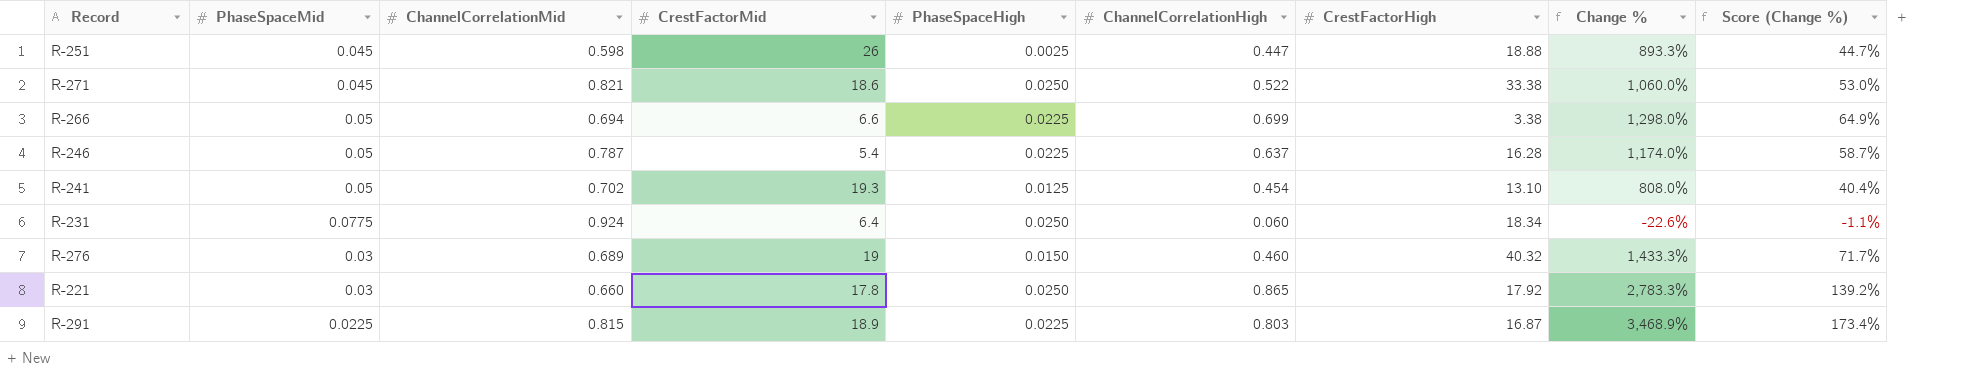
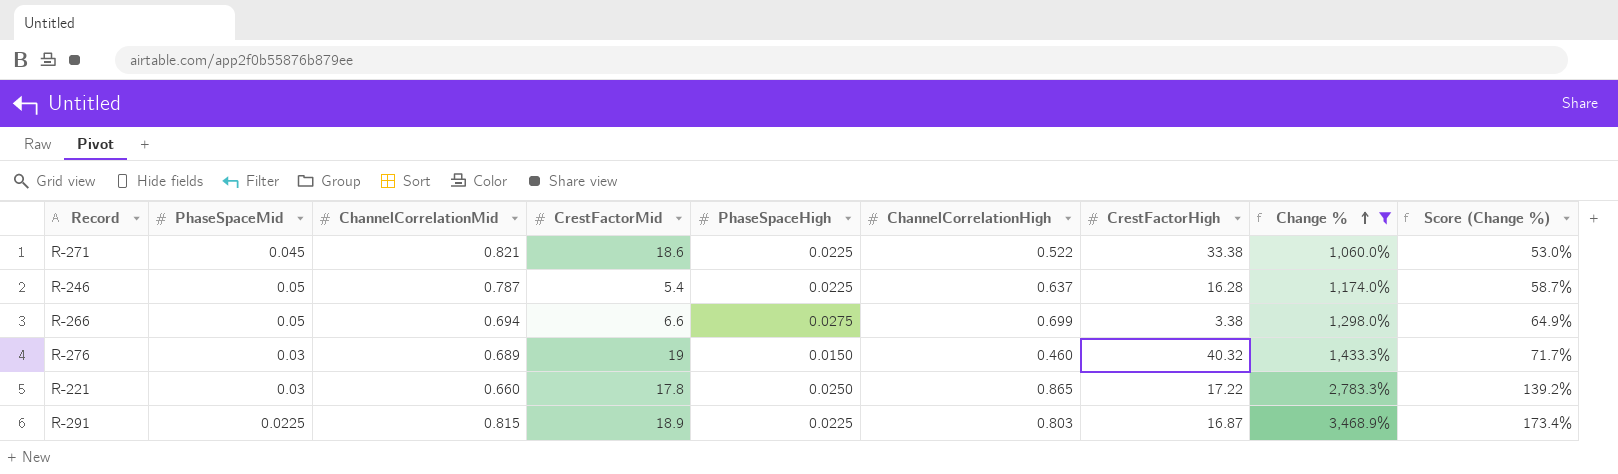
filter: none -> Change % >= 1,060.0%
row order: none -> Change % ascending
R-271 | PhaseSpaceHigh: 0.0250 -> 0.0225
R-266 | PhaseSpaceHigh: 0.0225 -> 0.0275
R-221 | CrestFactorHigh: 17.92 -> 17.22

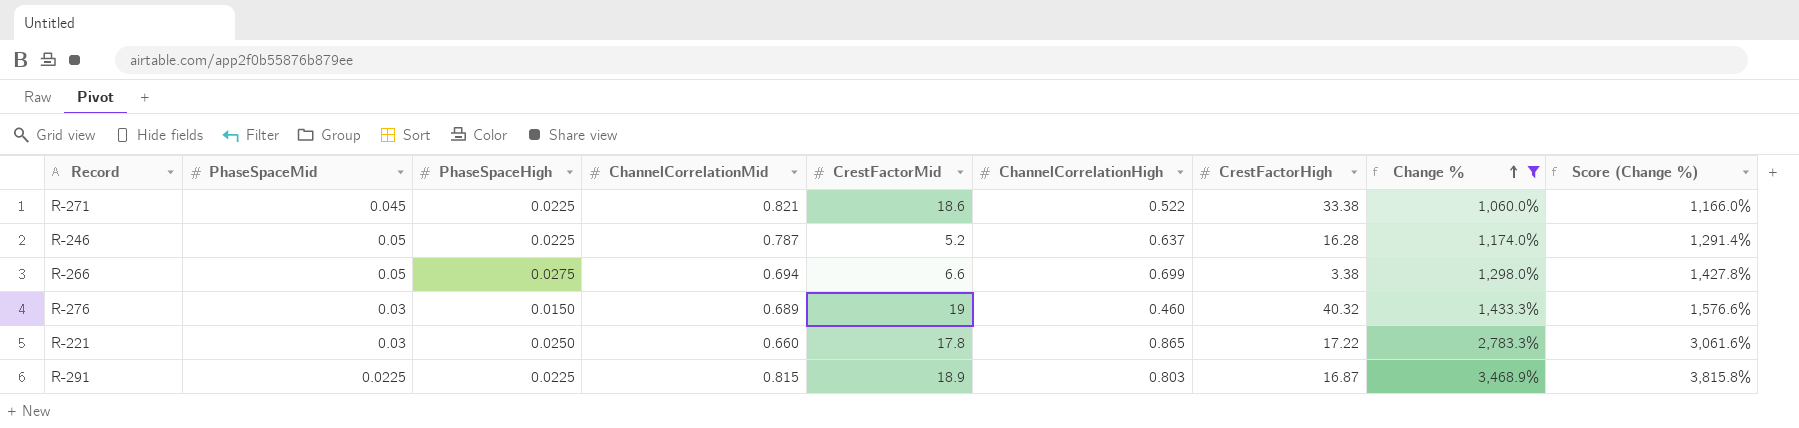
column PhaseSpaceHigh | position: 5 -> 3
column Score (Change %) | formula: [Change %] * 0.05 -> [Change %] * 1.1
R-246 | CrestFactorMid: 5.4 -> 5.2

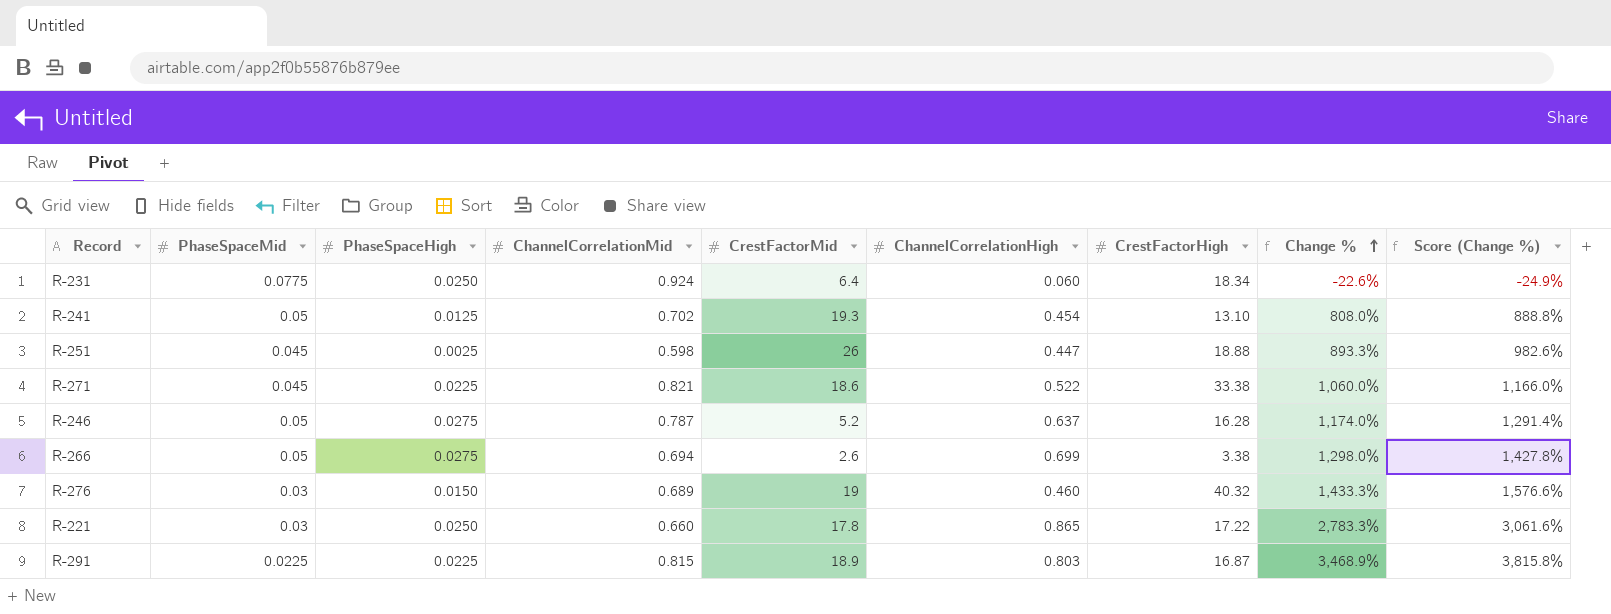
filter: Change % >= 1,060.0% -> none
R-246 | PhaseSpaceHigh: 0.0225 -> 0.0275
R-266 | CrestFactorMid: 6.6 -> 2.6

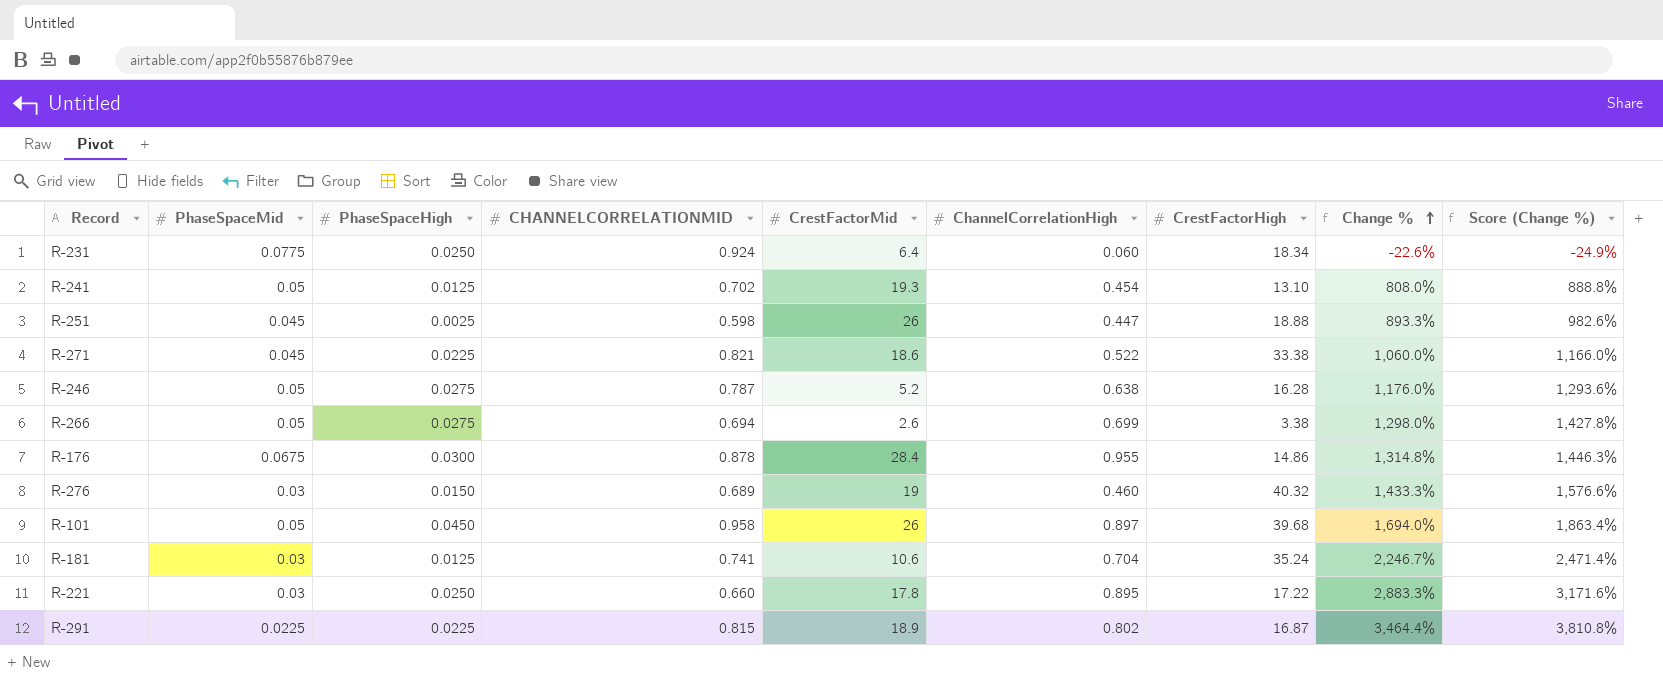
column name: ChannelCorrelationMid -> CHANNELCORRELATIONMID
R-246 | ChannelCorrelationHigh: 0.637 -> 0.638
R-246 | Change %: 1,174.0% -> 1,176.0%
R-246 | Score (Change %): 1,291.4% -> 1,293.6%
row R-176: none -> 0.0675 | 0.0300 | 0.878 | 28.4 | 0.955 | 14.86 | 1,314.8% | 1,446.3%
row R-101: none -> 0.05 | 0.0450 | 0.958 | 26 | 0.897 | 39.68 | 1,694.0% | 1,863.4%
row R-181: none -> 0.03 | 0.0125 | 0.741 | 10.6 | 0.704 | 35.24 | 2,246.7% | 2,471.4%
R-221 | ChannelCorrelationHigh: 0.865 -> 0.895
R-221 | Change %: 2,783.3% -> 2,883.3%
R-221 | Score (Change %): 3,061.6% -> 3,171.6%
R-291 | ChannelCorrelationHigh: 0.803 -> 0.802
R-291 | Change %: 3,468.9% -> 3,464.4%
R-291 | Score (Change %): 3,815.8% -> 3,810.8%

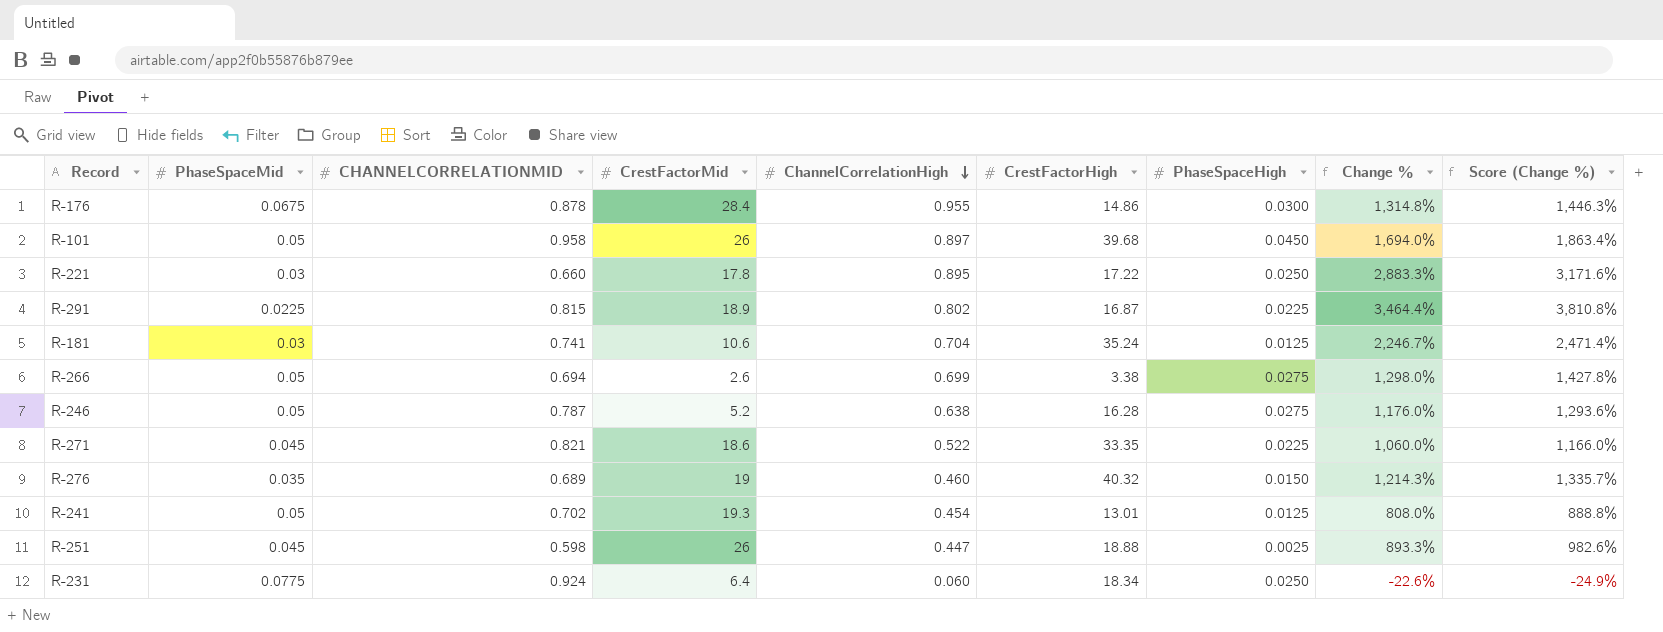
row order: Change % ascending -> ChannelCorrelationHigh descending
column PhaseSpaceHigh | position: 3 -> 7
R-271 | CrestFactorHigh: 33.38 -> 33.35
R-276 | PhaseSpaceMid: 0.03 -> 0.035
R-276 | Change %: 1,433.3% -> 1,214.3%
R-276 | Score (Change %): 1,576.6% -> 1,335.7%
R-241 | CrestFactorHigh: 13.10 -> 13.01

